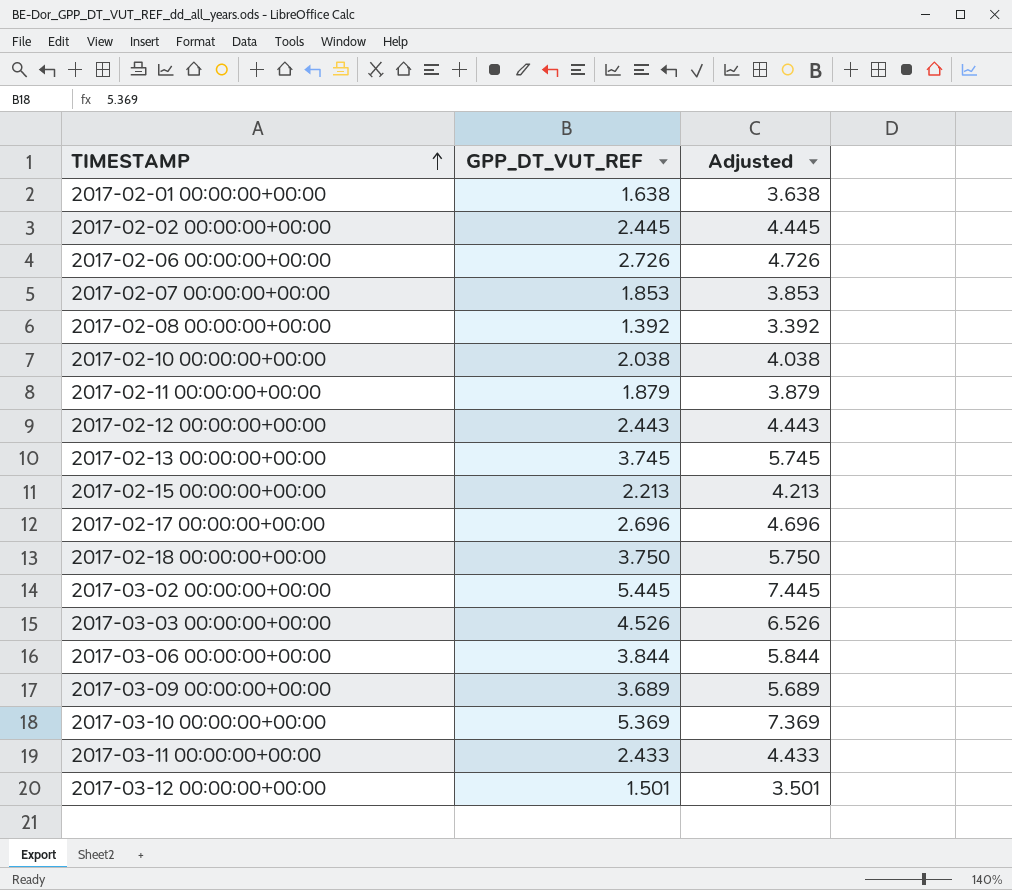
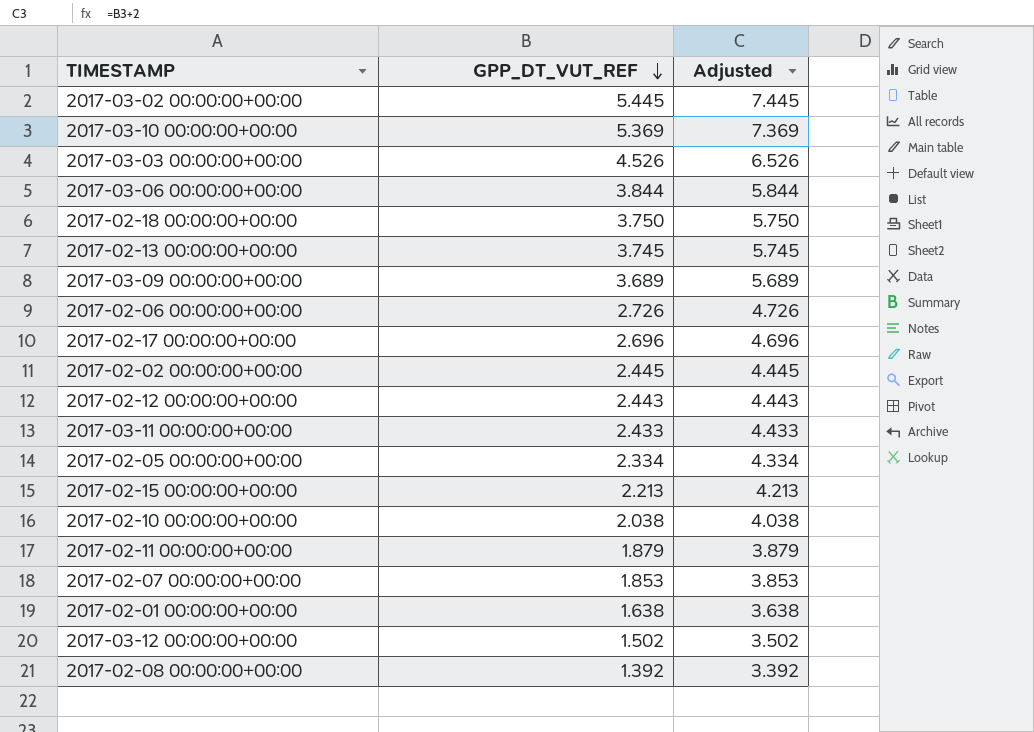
row order: TIMESTAMP ascending -> GPP_DT_VUT_REF descending
row 2017-02-05 00:00:00+00:00: none -> 2.334 | 4.334
2017-03-12 00:00:00+00:00 | GPP_DT_VUT_REF: 1.501 -> 1.502
2017-03-12 00:00:00+00:00 | Adjusted: 3.501 -> 3.502

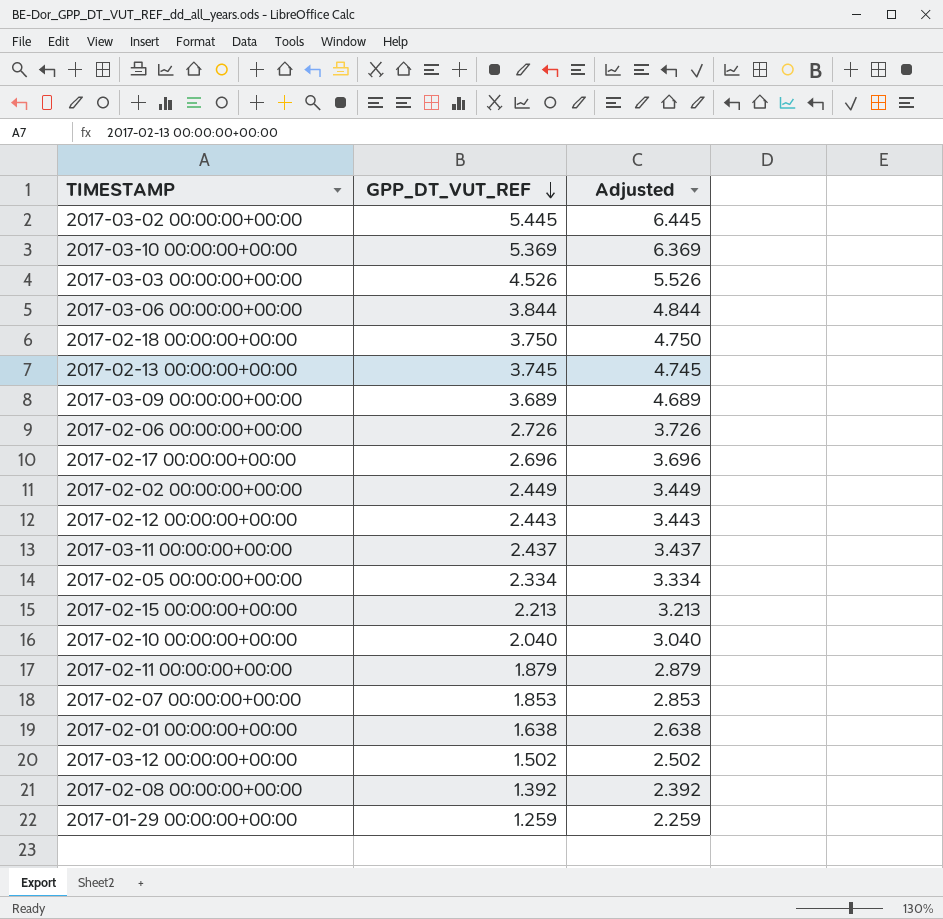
column Adjusted | formula: [GPP_DT_VUT_REF] + 2 -> [GPP_DT_VUT_REF] + 1
2017-02-02 00:00:00+00:00 | GPP_DT_VUT_REF: 2.445 -> 2.449
2017-03-11 00:00:00+00:00 | GPP_DT_VUT_REF: 2.433 -> 2.437
2017-02-10 00:00:00+00:00 | GPP_DT_VUT_REF: 2.038 -> 2.040
row 2017-01-29 00:00:00+00:00: none -> 1.259 | 2.259

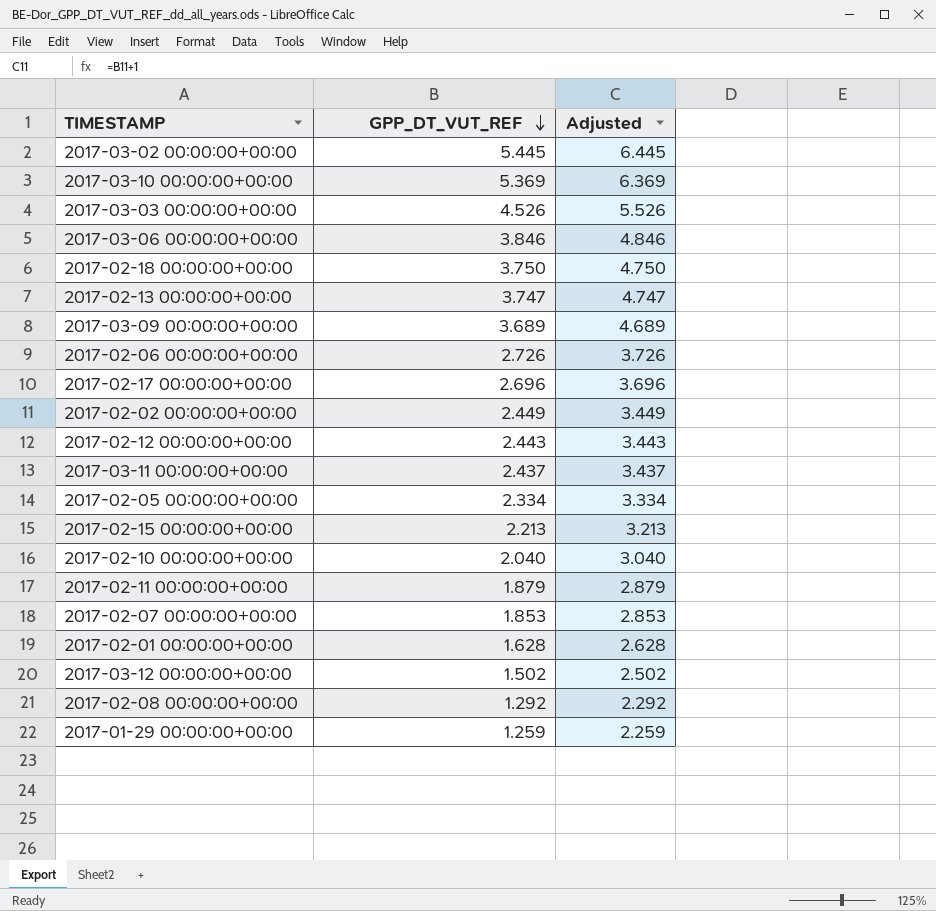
2017-03-06 00:00:00+00:00 | GPP_DT_VUT_REF: 3.844 -> 3.846
2017-03-06 00:00:00+00:00 | Adjusted: 4.844 -> 4.846
2017-02-13 00:00:00+00:00 | GPP_DT_VUT_REF: 3.745 -> 3.747
2017-02-13 00:00:00+00:00 | Adjusted: 4.745 -> 4.747
2017-02-01 00:00:00+00:00 | GPP_DT_VUT_REF: 1.638 -> 1.628
2017-02-01 00:00:00+00:00 | Adjusted: 2.638 -> 2.628
2017-02-08 00:00:00+00:00 | GPP_DT_VUT_REF: 1.392 -> 1.292
2017-02-08 00:00:00+00:00 | Adjusted: 2.392 -> 2.292

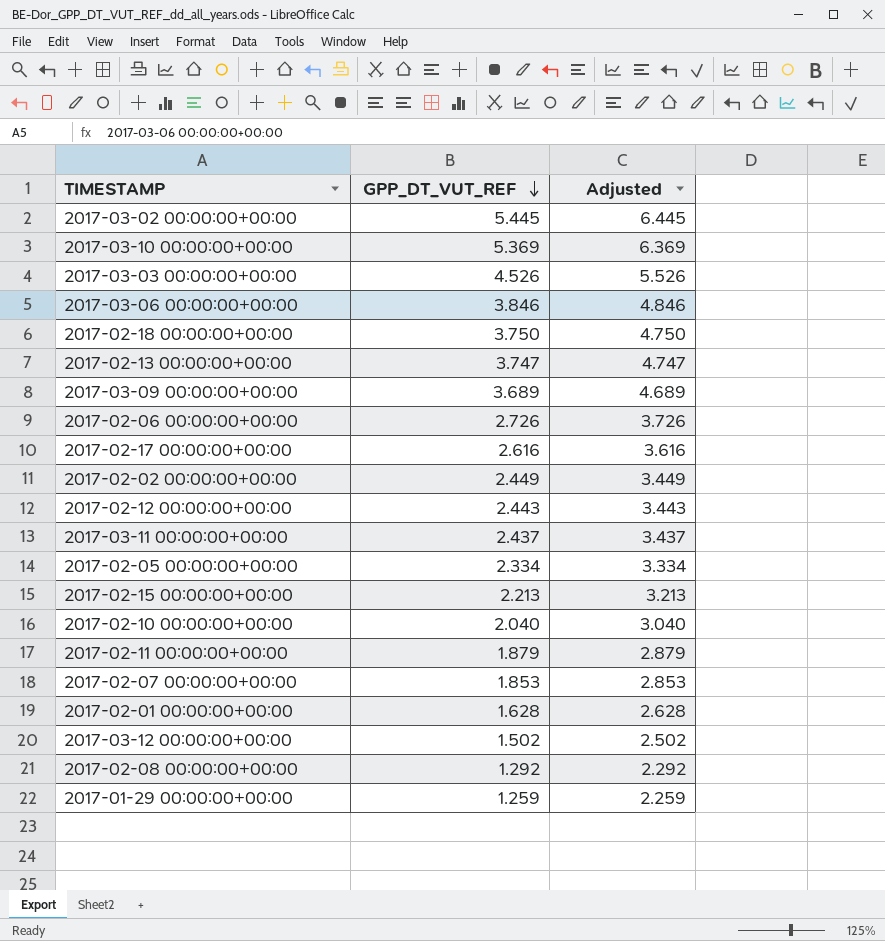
2017-02-17 00:00:00+00:00 | GPP_DT_VUT_REF: 2.696 -> 2.616
2017-02-17 00:00:00+00:00 | Adjusted: 3.696 -> 3.616

